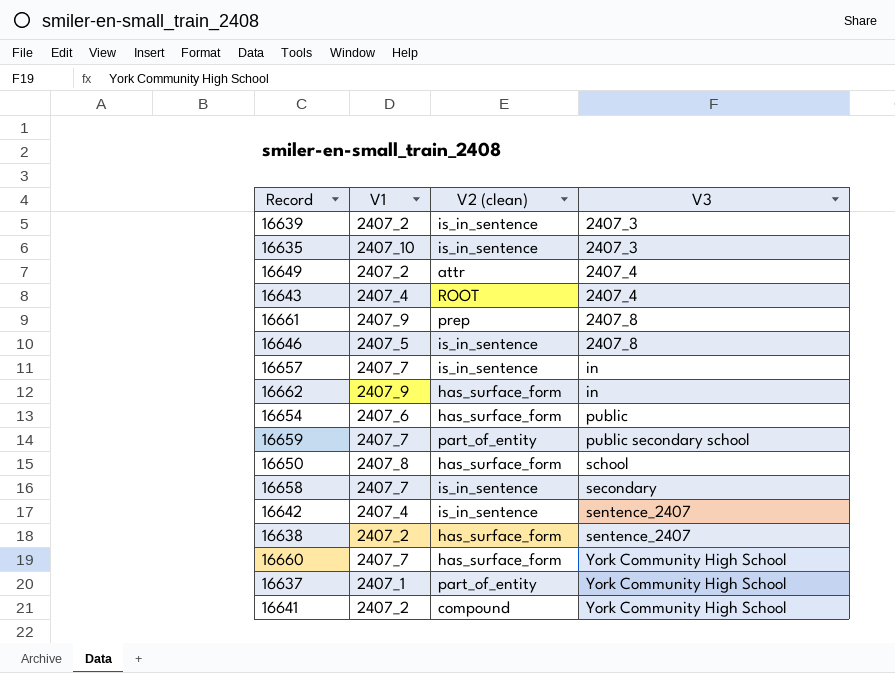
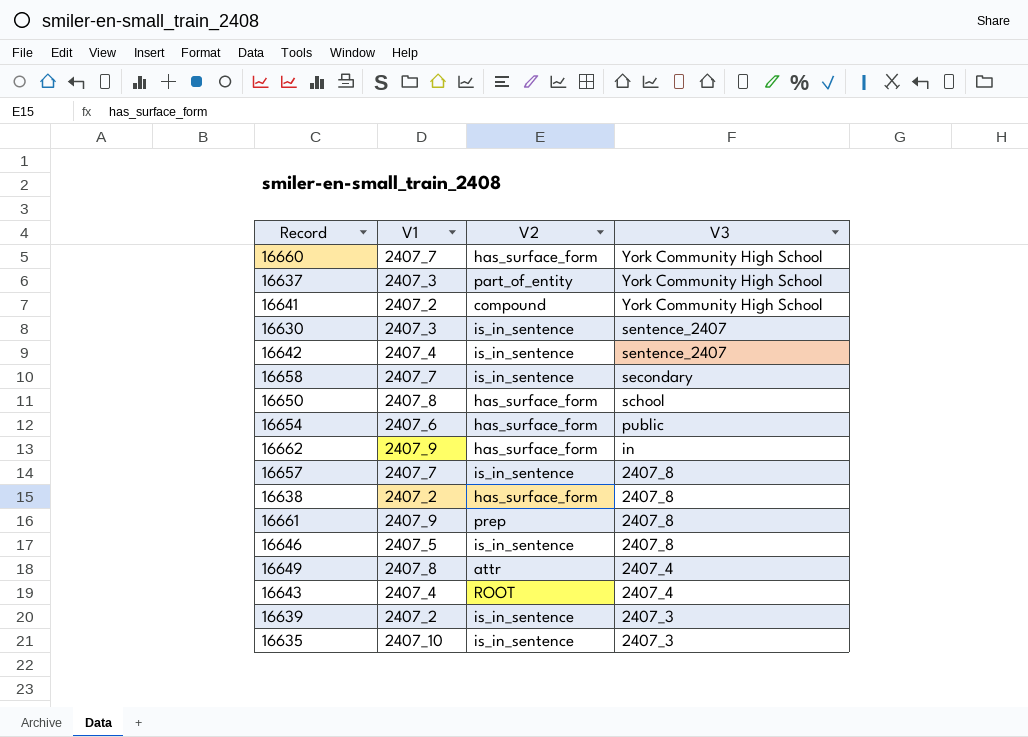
row order: V3 ascending -> V3 descending
column name: V2 (clean) -> V2
row 16659: 2407_7 | part_of_entity | public secondary school -> none
16637 | V1: 2407_1 -> 2407_3
row 16630: none -> 2407_3 | is_in_sentence | sentence_2407
16657 | V3: in -> 2407_8
16638 | V3: sentence_2407 -> 2407_8
16649 | V1: 2407_2 -> 2407_8

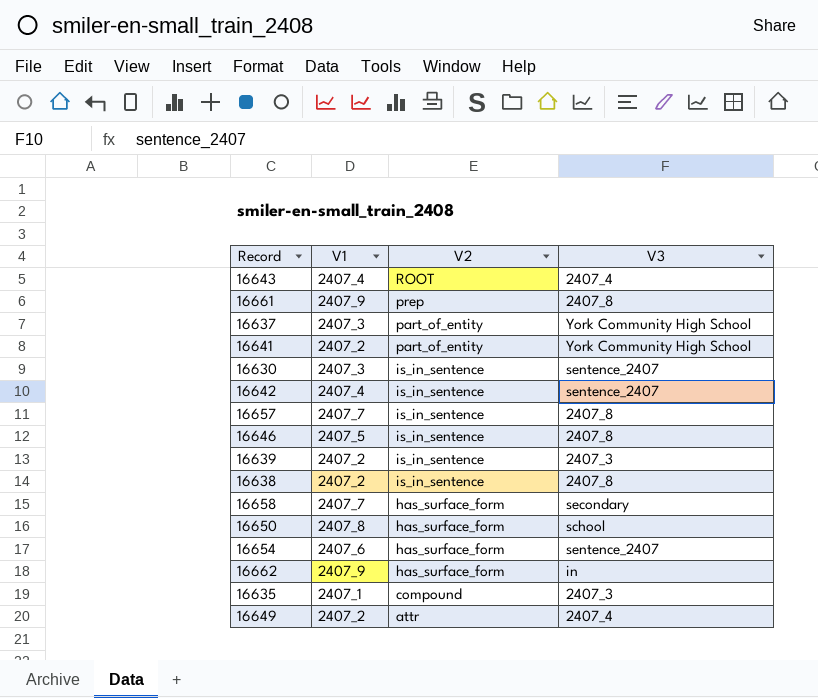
row order: V3 descending -> V2 descending
row 16660: 2407_7 | has_surface_form | York Community High School -> none
16641 | V2: compound -> part_of_entity
16638 | V2: has_surface_form -> is_in_sentence
16658 | V2: is_in_sentence -> has_surface_form
16654 | V3: public -> sentence_2407
16635 | V1: 2407_10 -> 2407_1
16635 | V2: is_in_sentence -> compound
16649 | V1: 2407_8 -> 2407_2

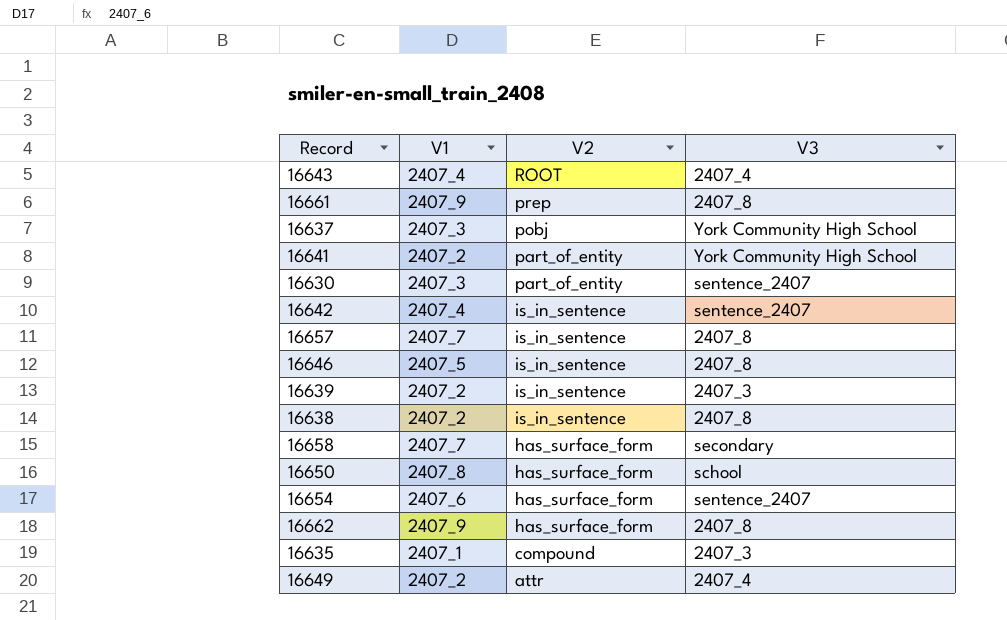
16637 | V2: part_of_entity -> pobj
16630 | V2: is_in_sentence -> part_of_entity
16662 | V3: in -> 2407_8

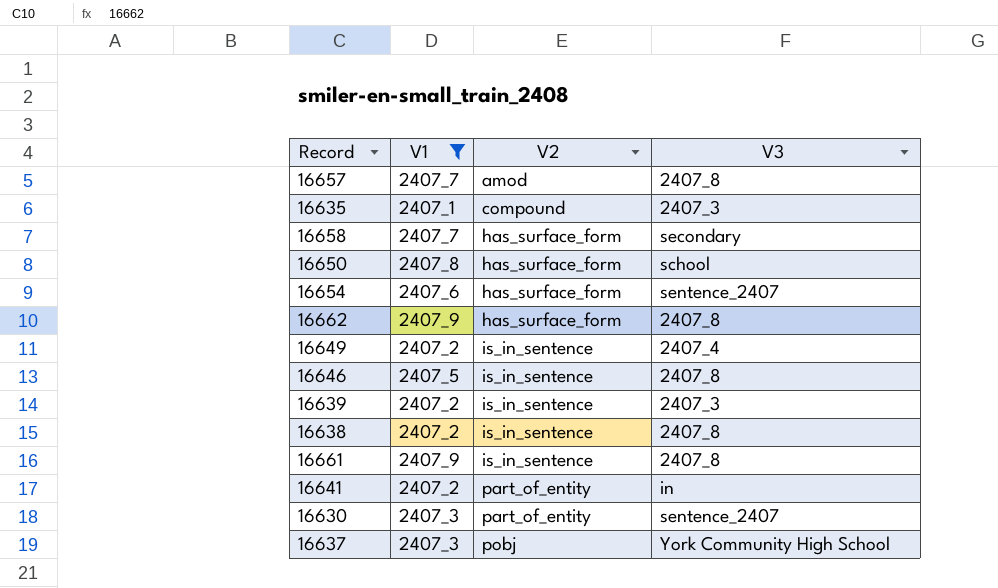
filter: none -> V1 != 2407_4
row order: V2 descending -> V2 ascending
16657 | V2: is_in_sentence -> amod
16649 | V2: attr -> is_in_sentence
16661 | V2: prep -> is_in_sentence
16641 | V3: York Community High School -> in

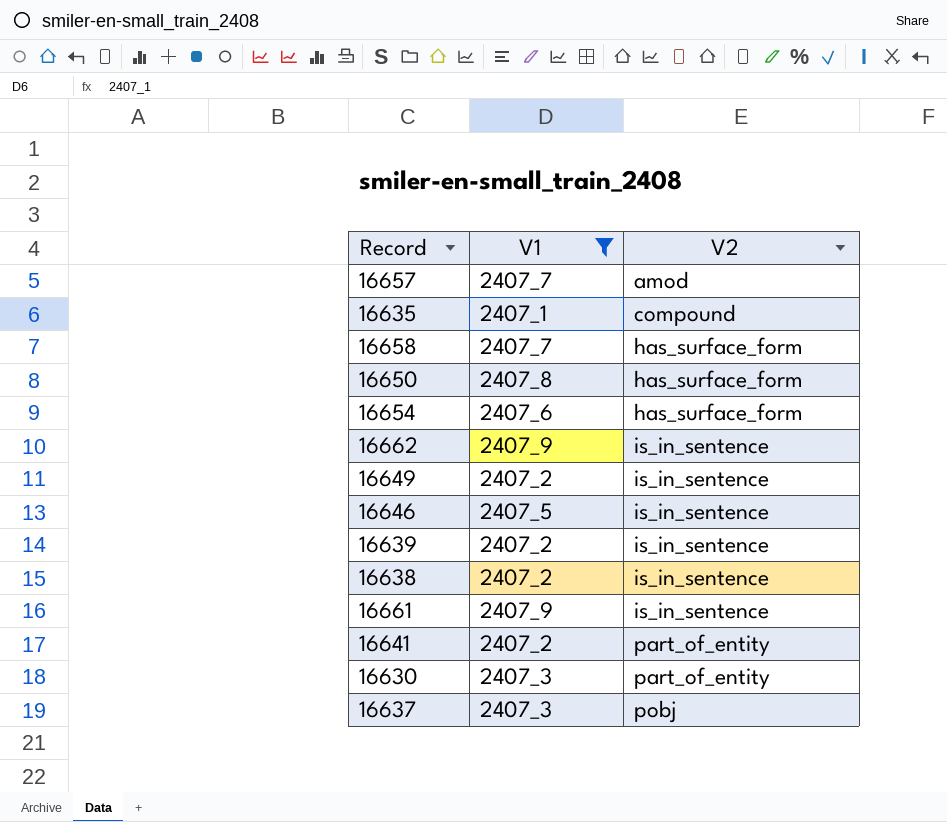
column V3 | position: 4 -> none
16662 | V2: has_surface_form -> is_in_sentence

